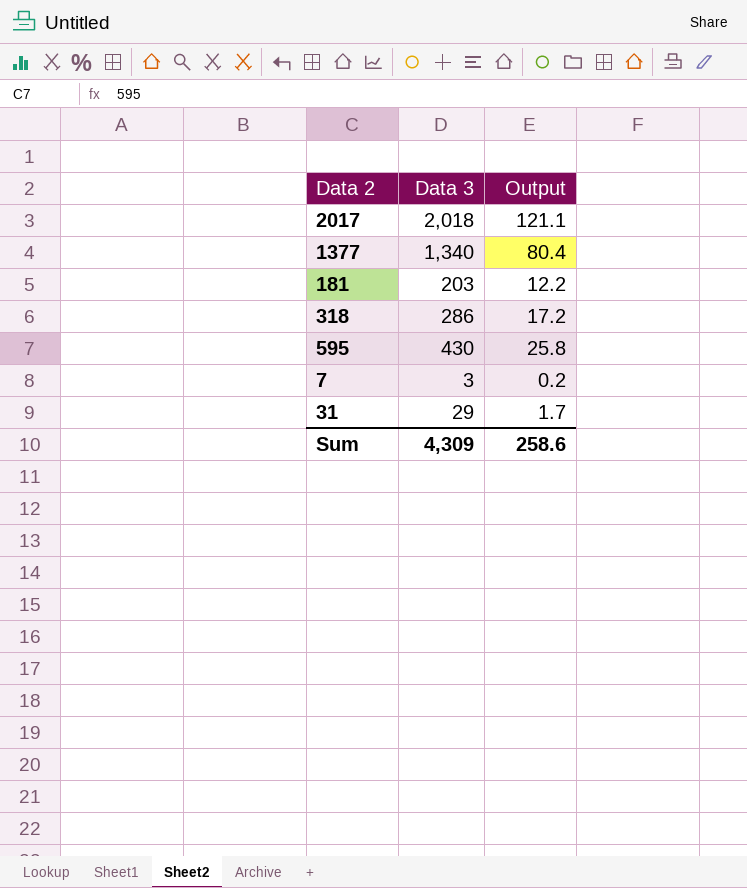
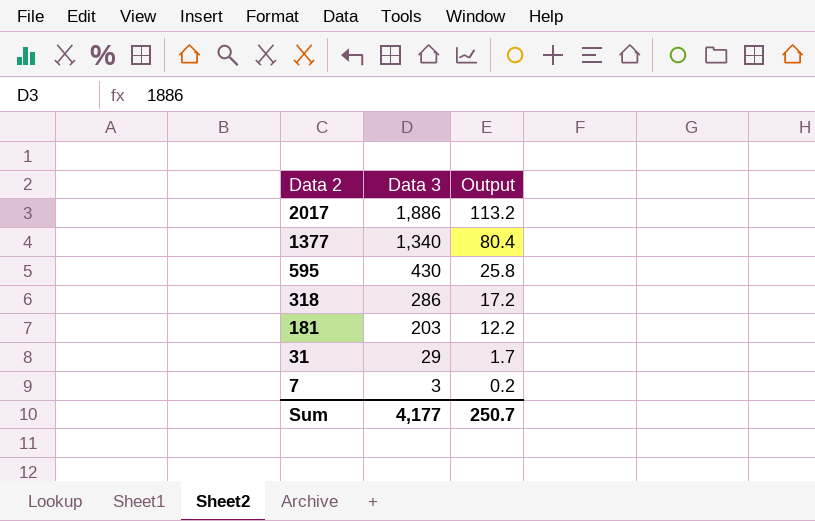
row order: none -> Data 2 descending
2017 | Data 3: 2,018 -> 1,886
2017 | Output: 121.1 -> 113.2
Sum | Data 3: 4,309 -> 4,177
Sum | Output: 258.6 -> 250.7

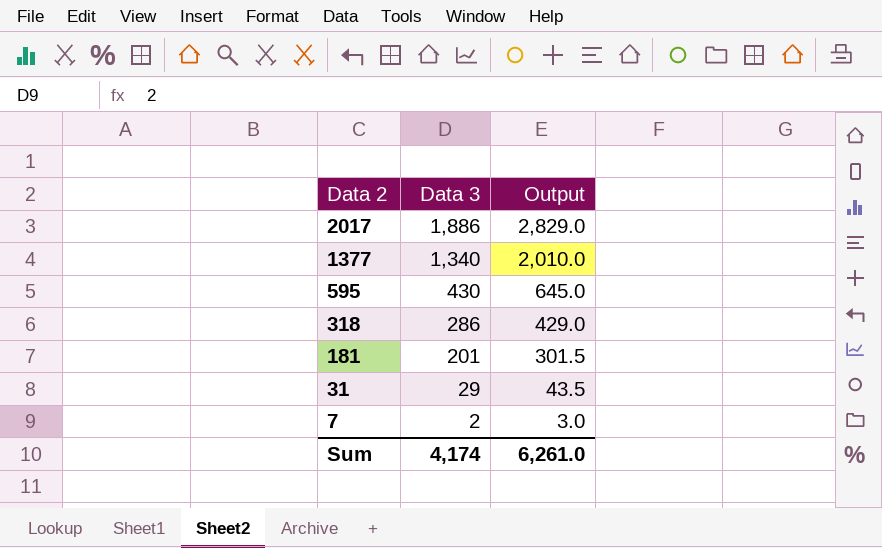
column Output | formula: [Data 3] * 0.06 -> [Data 3] * 1.5
181 | Data 3: 203 -> 201
7 | Data 3: 3 -> 2
Sum | Data 3: 4,177 -> 4,174
Sum | Output: 250.7 -> 6,261.0

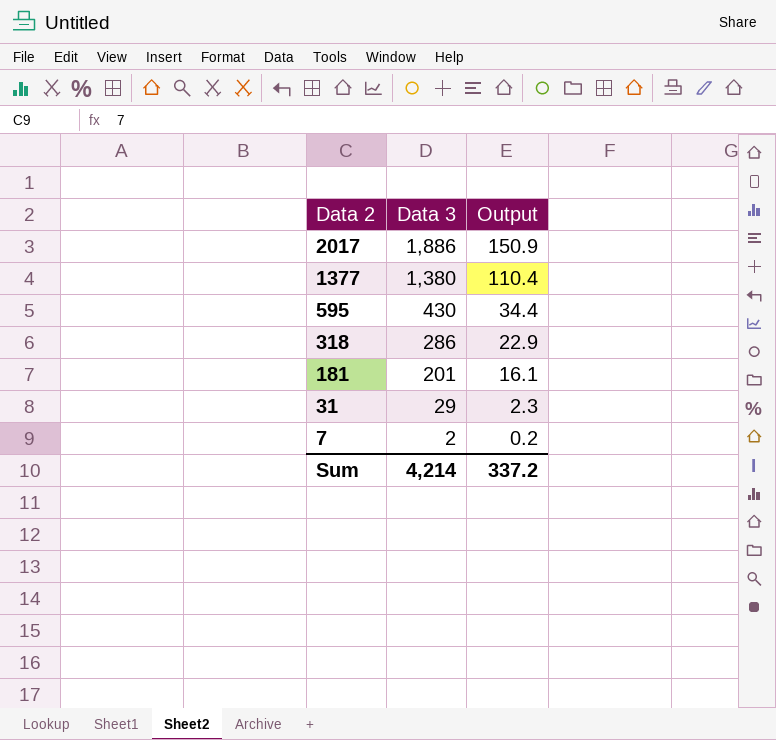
column Output | formula: [Data 3] * 1.5 -> [Data 3] * 0.08
1377 | Data 3: 1,340 -> 1,380
Sum | Data 3: 4,174 -> 4,214
Sum | Output: 6,261.0 -> 337.2

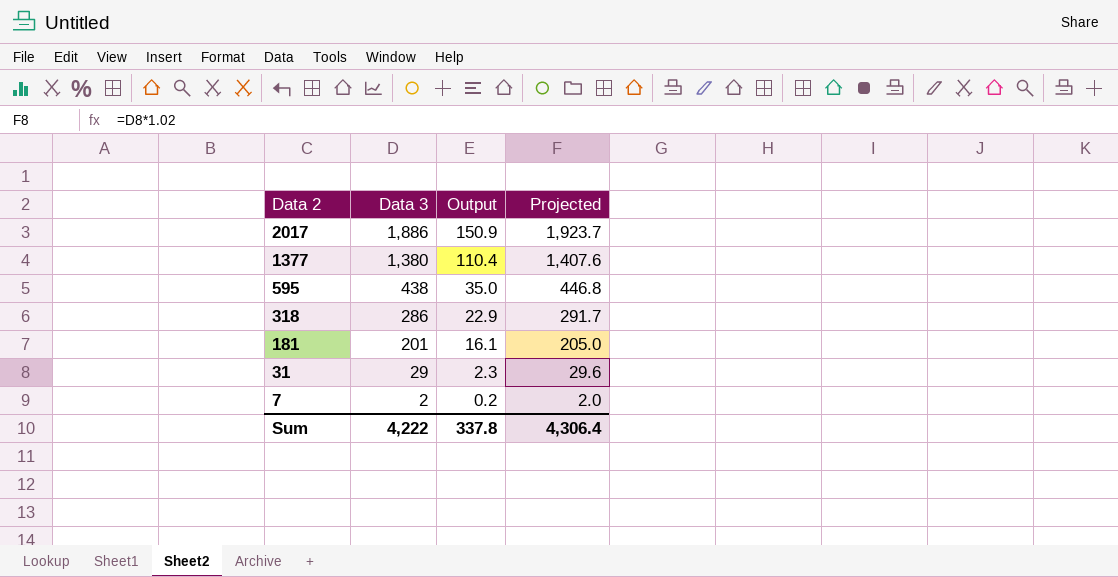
column Projected | formula: none -> [Data 3] * 1.02
595 | Data 3: 430 -> 438
595 | Output: 34.4 -> 35.0
Sum | Data 3: 4,214 -> 4,222
Sum | Output: 337.2 -> 337.8

